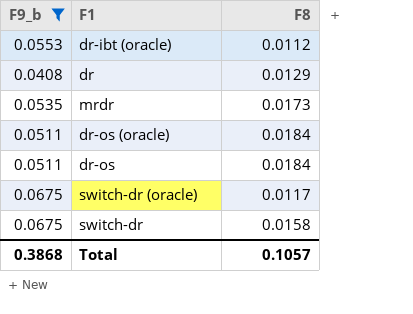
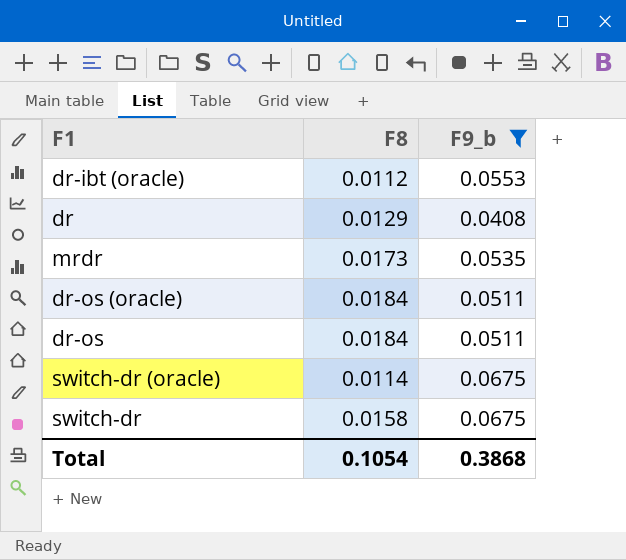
column F9_b | position: 1 -> 3
switch-dr (oracle) | F8: 0.0117 -> 0.0114
Total | F8: 0.1057 -> 0.1054

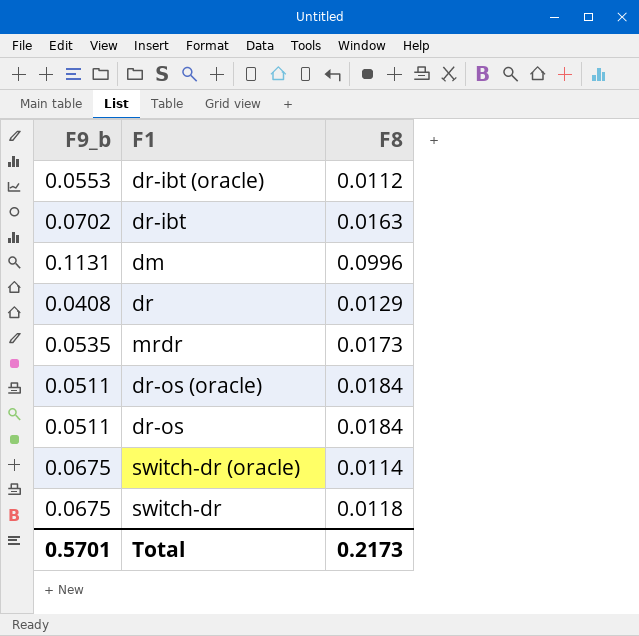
filter: F9_b <= 0.0675 -> none
column F9_b | position: 3 -> 1
switch-dr | F8: 0.0158 -> 0.0118
Total | F9_b: 0.3868 -> 0.5701
Total | F8: 0.1054 -> 0.2173

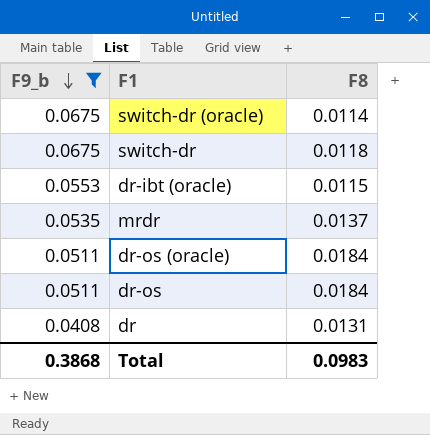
filter: none -> F9_b <= 0.0675
row order: none -> F9_b descending
dr-ibt (oracle) | F8: 0.0112 -> 0.0115
mrdr | F8: 0.0173 -> 0.0137
dr | F8: 0.0129 -> 0.0131
Total | F9_b: 0.5701 -> 0.3868
Total | F8: 0.2173 -> 0.0983

